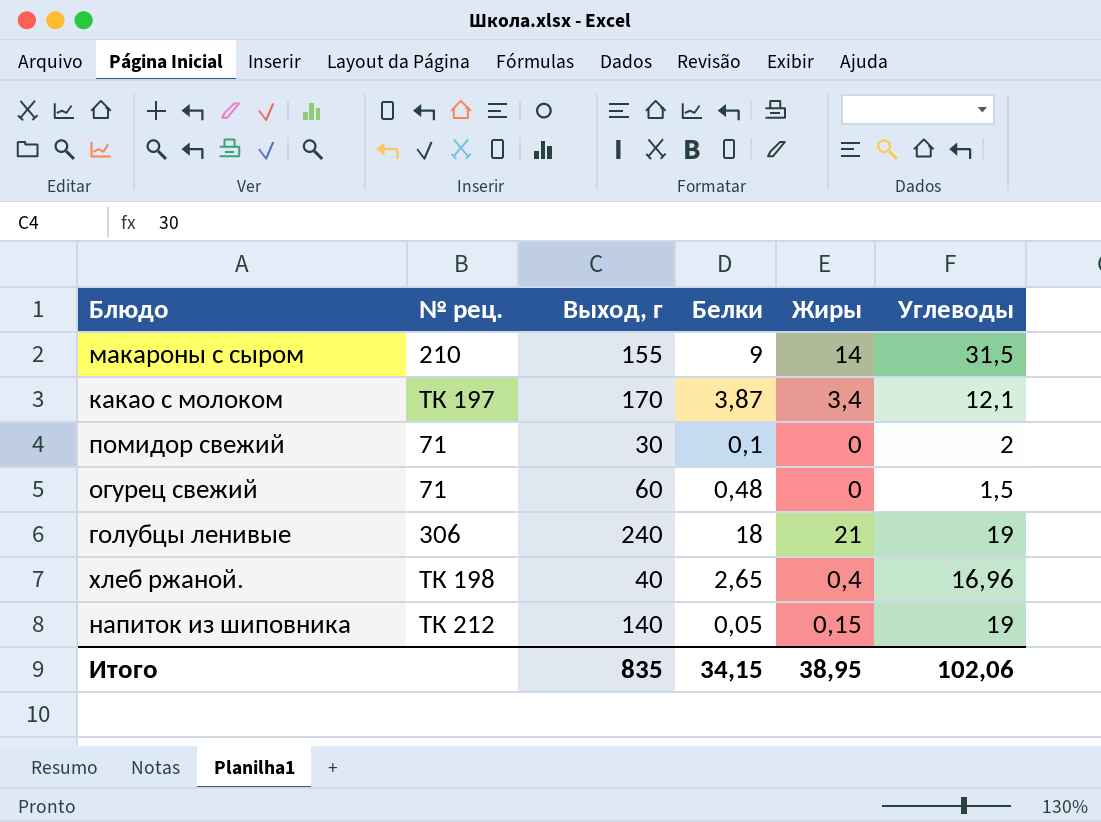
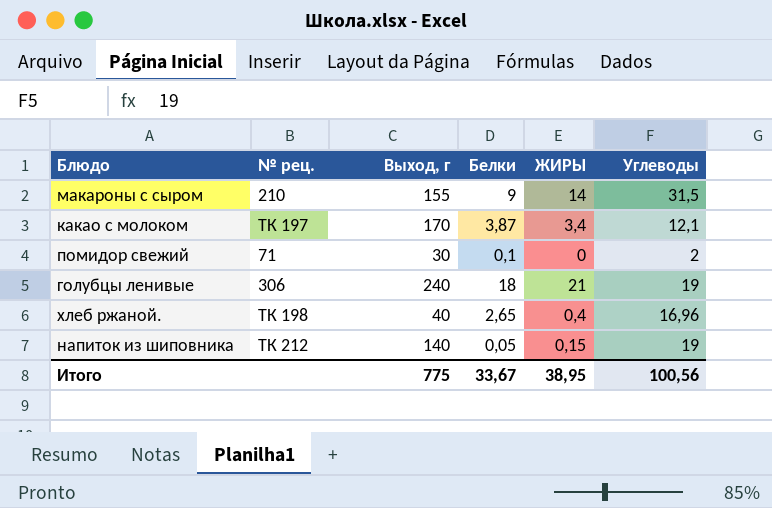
column name: Жиры -> ЖИРЫ
row огурец свежий: 71 | 60 | 0,48 | 0 | 1,5 -> none
Итого | Выход, г: 835 -> 775
Итого | Белки: 34,15 -> 33,67
Итого | Углеводы: 102,06 -> 100,56

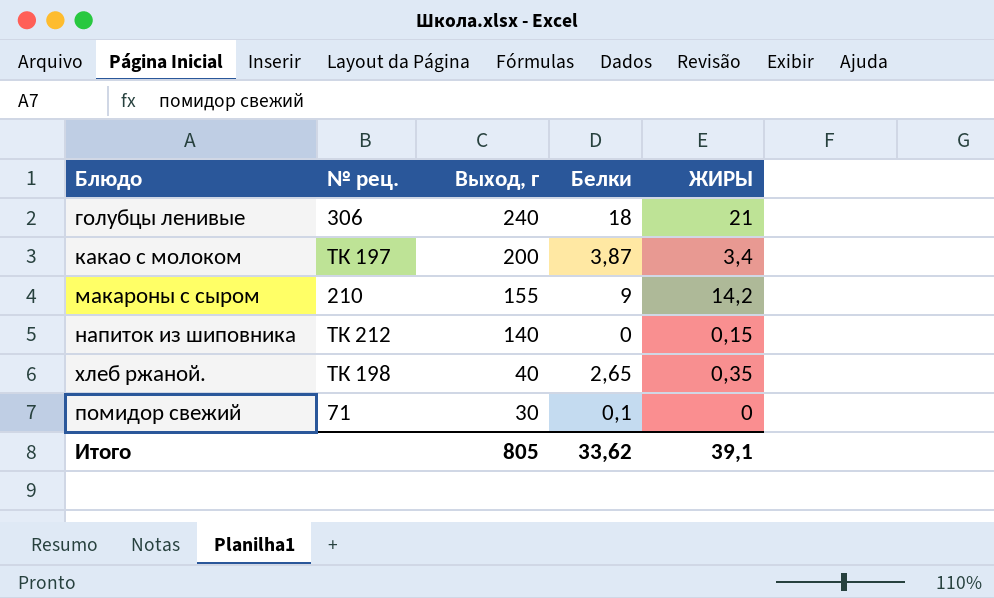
row order: none -> Выход, г descending
column Углеводы | position: 6 -> none
какао с молоком | Выход, г: 170 -> 200
макароны с сыром | ЖИРЫ: 14 -> 14,2
напиток из шиповника | Белки: 0,05 -> 0
хлеб ржаной. | ЖИРЫ: 0,4 -> 0,35
Итого | Выход, г: 775 -> 805
Итого | Белки: 33,67 -> 33,62
Итого | ЖИРЫ: 38,95 -> 39,1

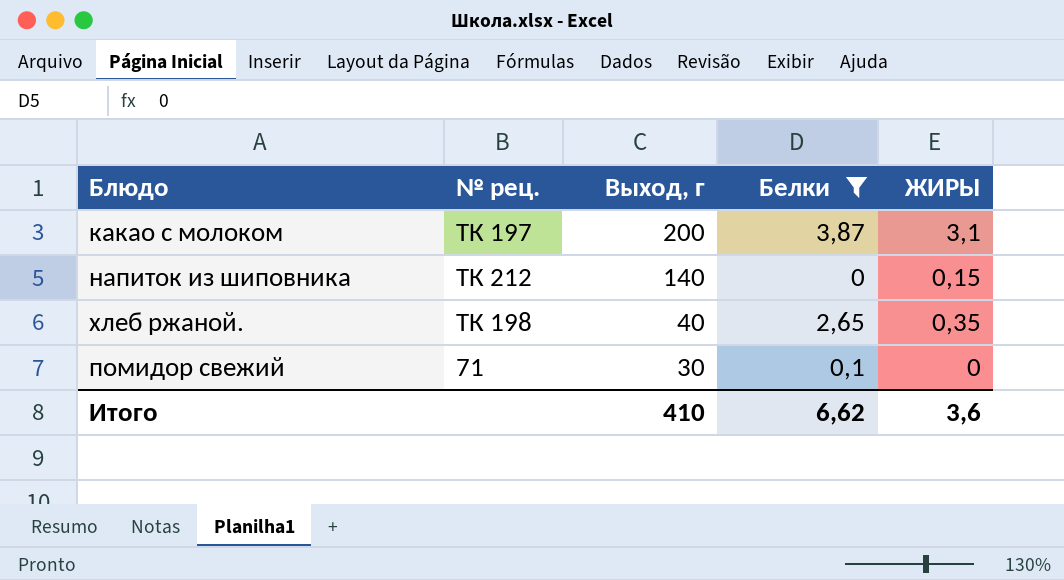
filter: none -> Белки <= 3,87
какао с молоком | ЖИРЫ: 3,4 -> 3,1
Итого | Выход, г: 805 -> 410
Итого | Белки: 33,62 -> 6,62
Итого | ЖИРЫ: 39,1 -> 3,6

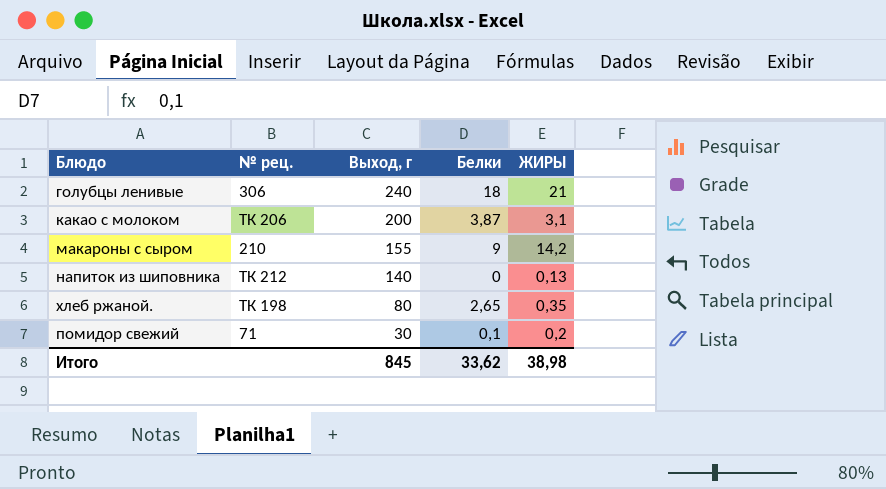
filter: Белки <= 3,87 -> none
какао с молоком | № рец.: ТК 197 -> ТК 206
напиток из шиповника | ЖИРЫ: 0,15 -> 0,13
хлеб ржаной. | Выход, г: 40 -> 80
помидор свежий | ЖИРЫ: 0 -> 0,2
Итого | Выход, г: 410 -> 845
Итого | Белки: 6,62 -> 33,62
Итого | ЖИРЫ: 3,6 -> 38,98

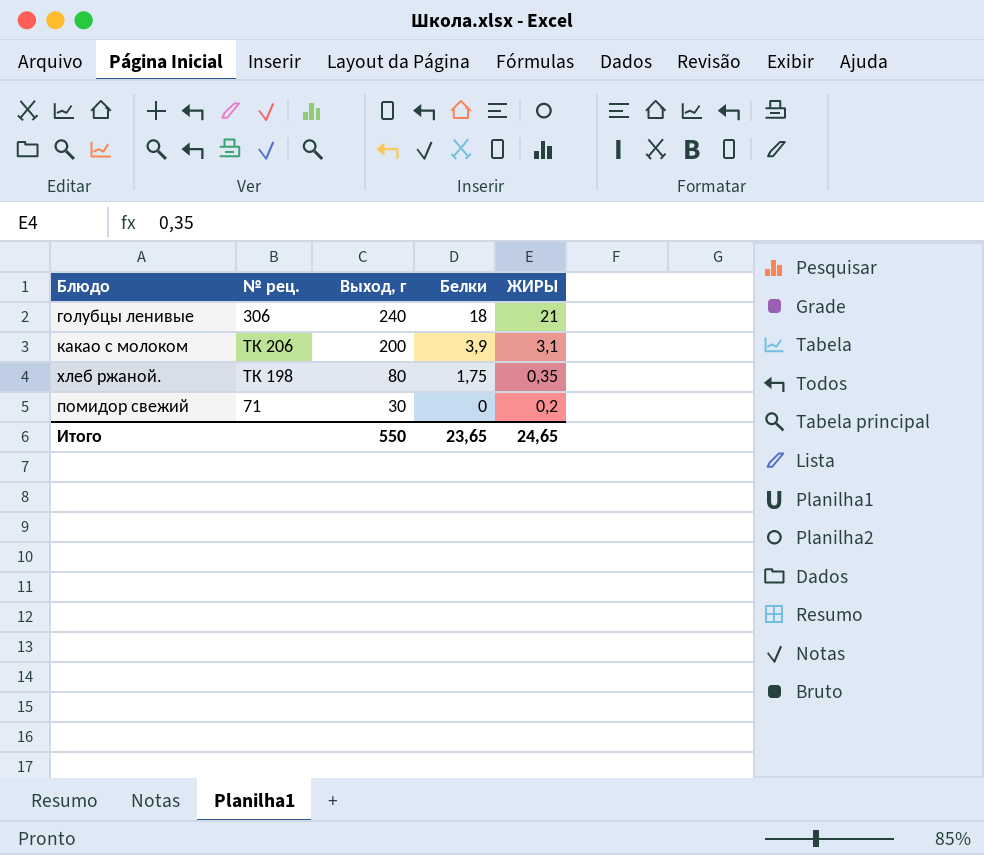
row макароны с сыром: 210 | 155 | 9 | 14,2 -> none
row напиток из шиповника: ТК 212 | 140 | 0 | 0,13 -> none
какао с молоком | Белки: 3,87 -> 3,9
хлеб ржаной. | Белки: 2,65 -> 1,75
помидор свежий | Белки: 0,1 -> 0
Итого | Выход, г: 845 -> 550
Итого | Белки: 33,62 -> 23,65
Итого | ЖИРЫ: 38,98 -> 24,65

